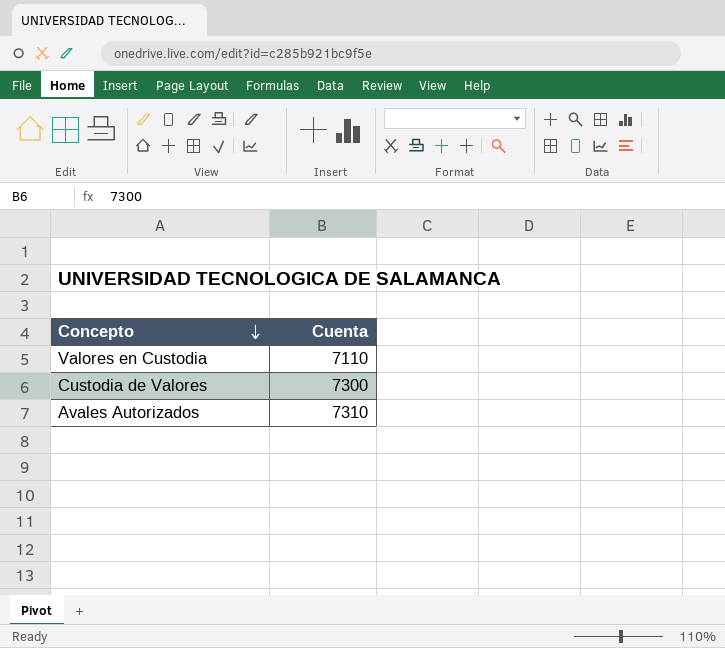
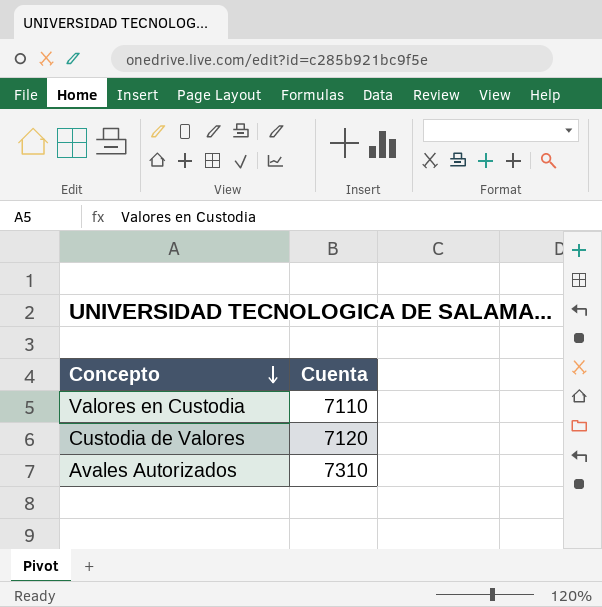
Custodia de Valores | Cuenta: 7300 -> 7120

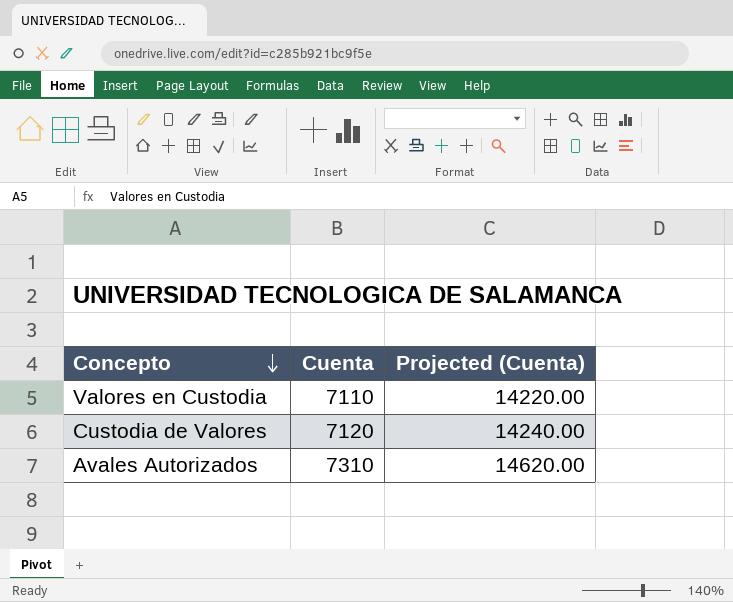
column Projected (Cuenta) | formula: none -> [Cuenta] * 2

